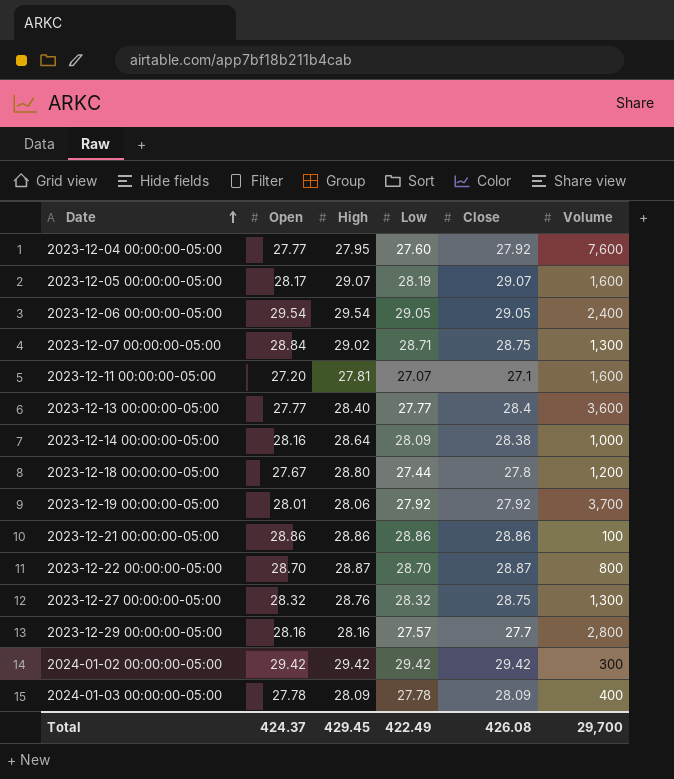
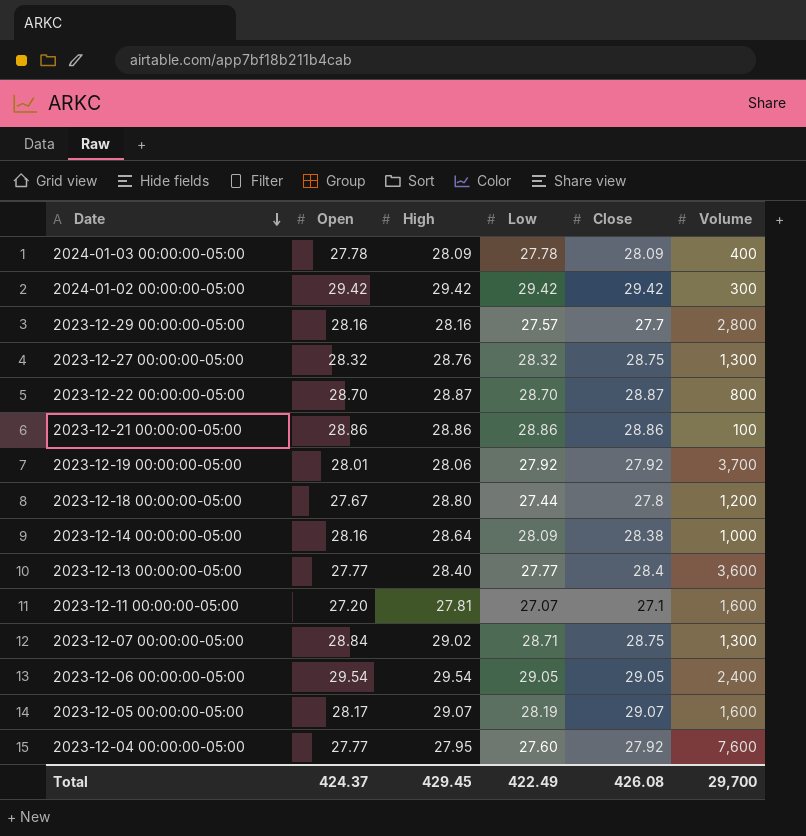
row order: Date ascending -> Date descending

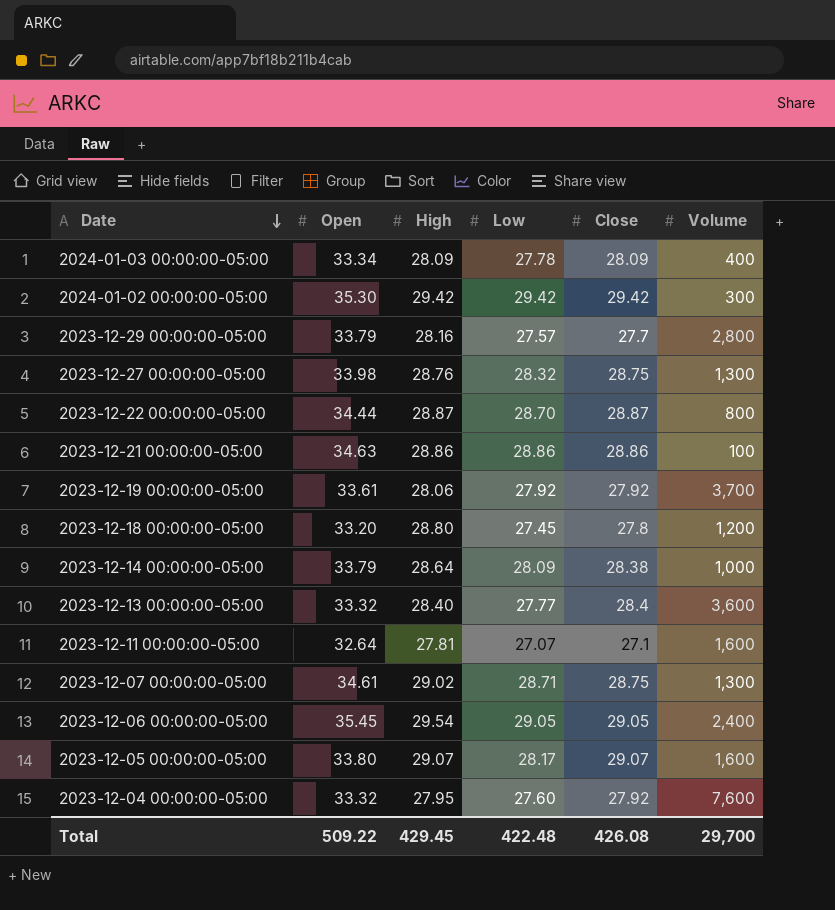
2024-01-03 00:00:00-05:00 | Open: 27.78 -> 33.34
2024-01-02 00:00:00-05:00 | Open: 29.42 -> 35.30
2023-12-29 00:00:00-05:00 | Open: 28.16 -> 33.79
2023-12-27 00:00:00-05:00 | Open: 28.32 -> 33.98
2023-12-22 00:00:00-05:00 | Open: 28.70 -> 34.44
2023-12-21 00:00:00-05:00 | Open: 28.86 -> 34.63
2023-12-19 00:00:00-05:00 | Open: 28.01 -> 33.61
2023-12-18 00:00:00-05:00 | Open: 27.67 -> 33.20
2023-12-18 00:00:00-05:00 | Low: 27.44 -> 27.45
2023-12-14 00:00:00-05:00 | Open: 28.16 -> 33.79
2023-12-13 00:00:00-05:00 | Open: 27.77 -> 33.32
2023-12-11 00:00:00-05:00 | Open: 27.20 -> 32.64
2023-12-07 00:00:00-05:00 | Open: 28.84 -> 34.61
2023-12-06 00:00:00-05:00 | Open: 29.54 -> 35.45
2023-12-05 00:00:00-05:00 | Open: 28.17 -> 33.80
2023-12-05 00:00:00-05:00 | Low: 28.19 -> 28.17
2023-12-04 00:00:00-05:00 | Open: 27.77 -> 33.32
Total | Open: 424.37 -> 509.22
Total | Low: 422.49 -> 422.48

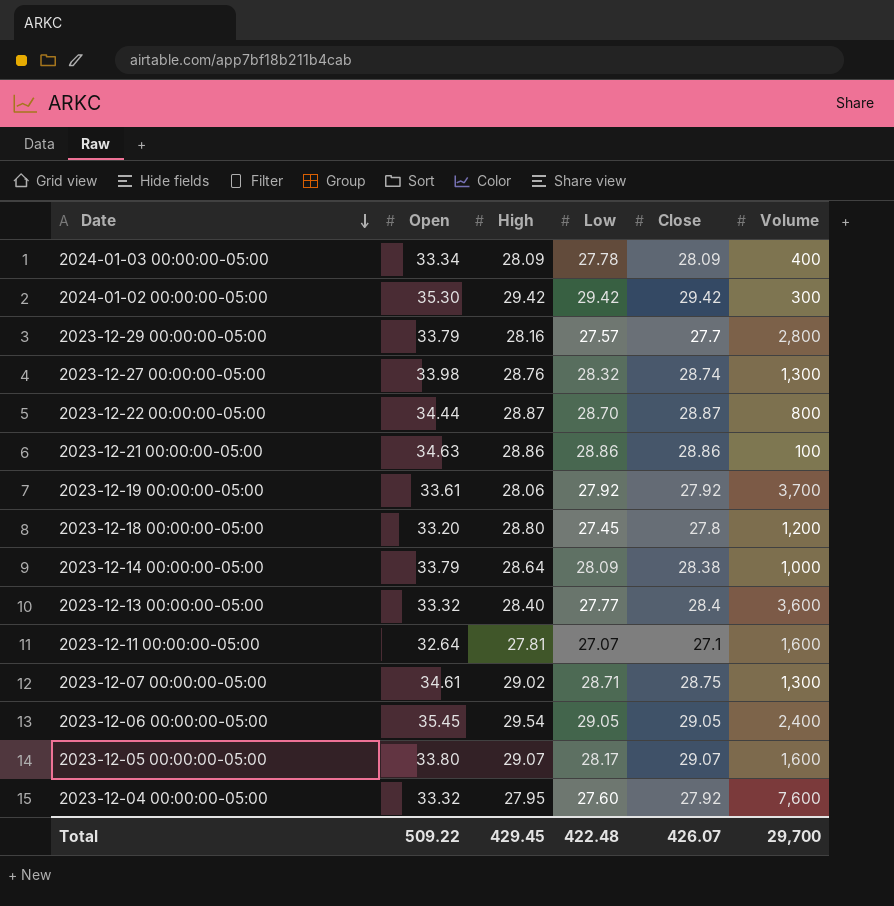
2023-12-27 00:00:00-05:00 | Close: 28.75 -> 28.74
Total | Close: 426.08 -> 426.07

